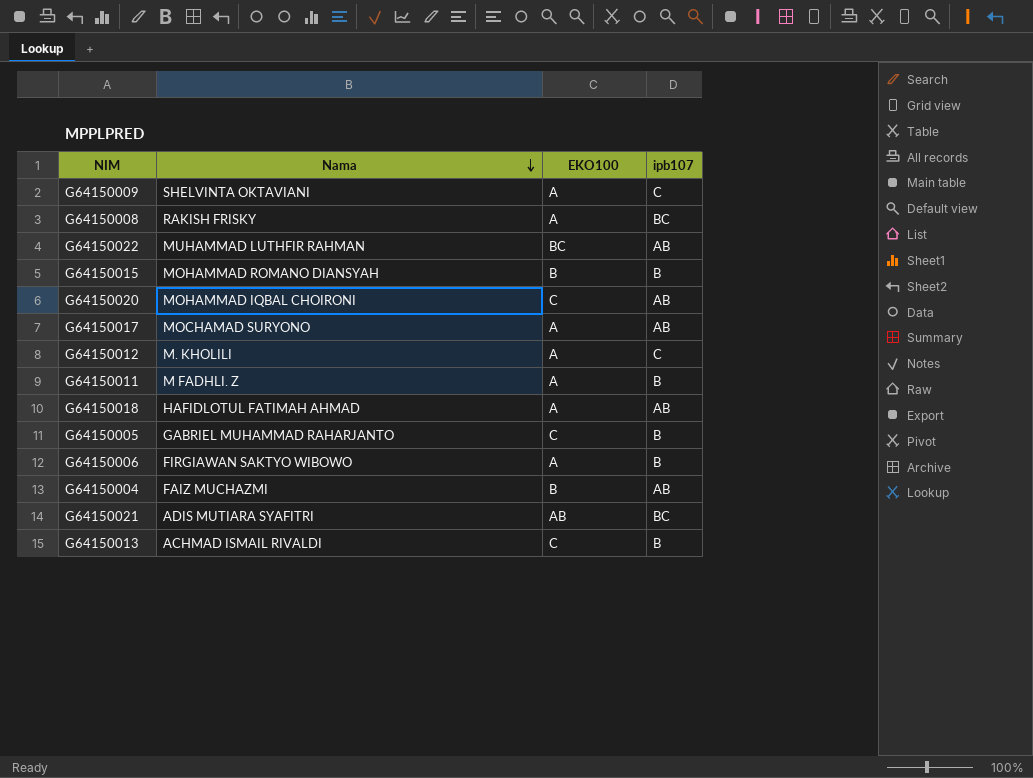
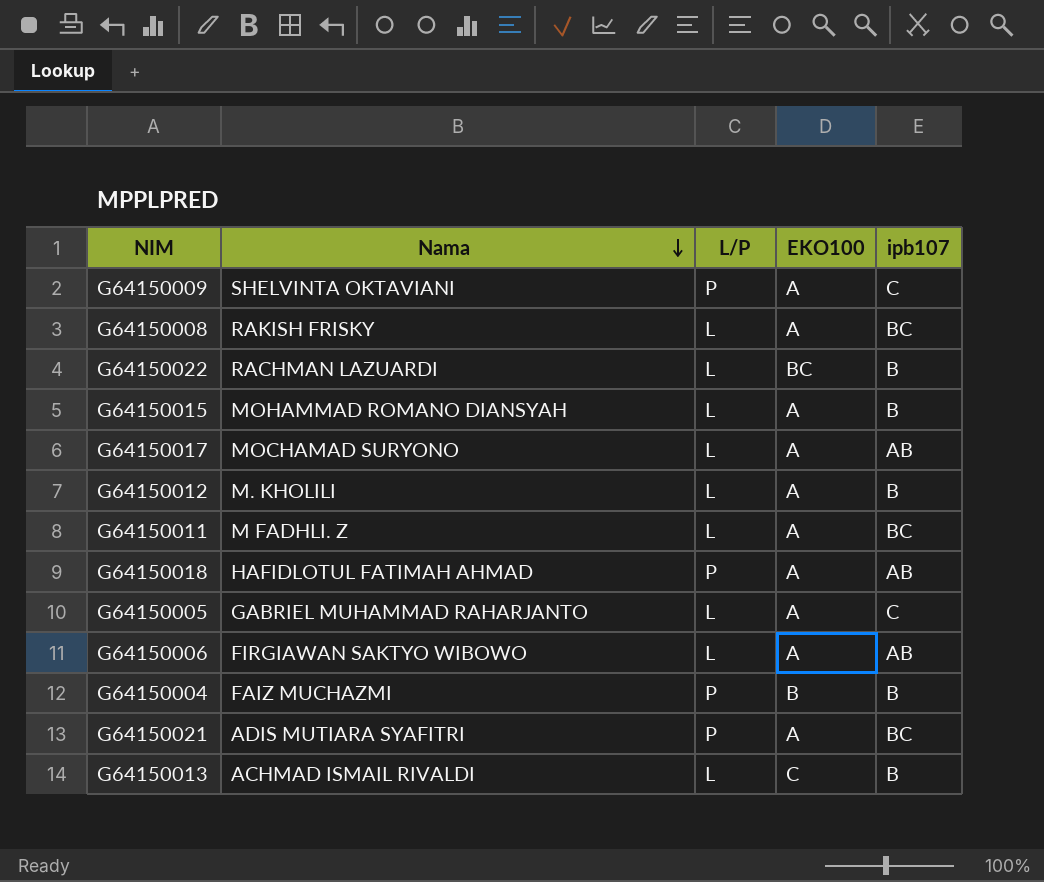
column L/P | position: none -> 3
row G64150020: MOHAMMAD IQBAL CHOIRONI | C | AB -> none
G64150022 | Nama: MUHAMMAD LUTHFIR RAHMAN -> RACHMAN LAZUARDI
G64150022 | ipb107: AB -> B
G64150015 | EKO100: B -> A
G64150012 | ipb107: C -> B
G64150011 | ipb107: B -> BC
G64150005 | EKO100: C -> A
G64150005 | ipb107: B -> C
G64150006 | ipb107: B -> AB
G64150004 | ipb107: AB -> B
G64150021 | EKO100: AB -> A

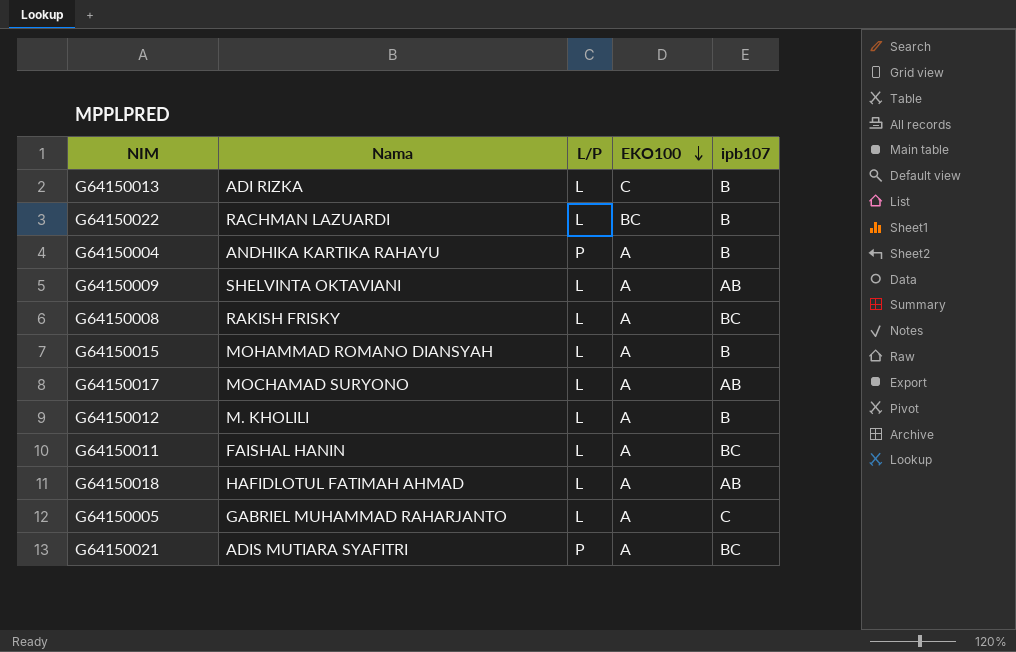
row order: Nama descending -> EKO100 descending
row G64150006: FIRGIAWAN SAKTYO WIBOWO | L | A | AB -> none
G64150013 | Nama: ACHMAD ISMAIL RIVALDI -> ADI RIZKA
G64150004 | Nama: FAIZ MUCHAZMI -> ANDHIKA KARTIKA RAHAYU
G64150004 | EKO100: B -> A
G64150009 | L/P: P -> L
G64150009 | ipb107: C -> AB
G64150011 | Nama: M FADHLI. Z -> FAISHAL HANIN
G64150018 | L/P: P -> L

